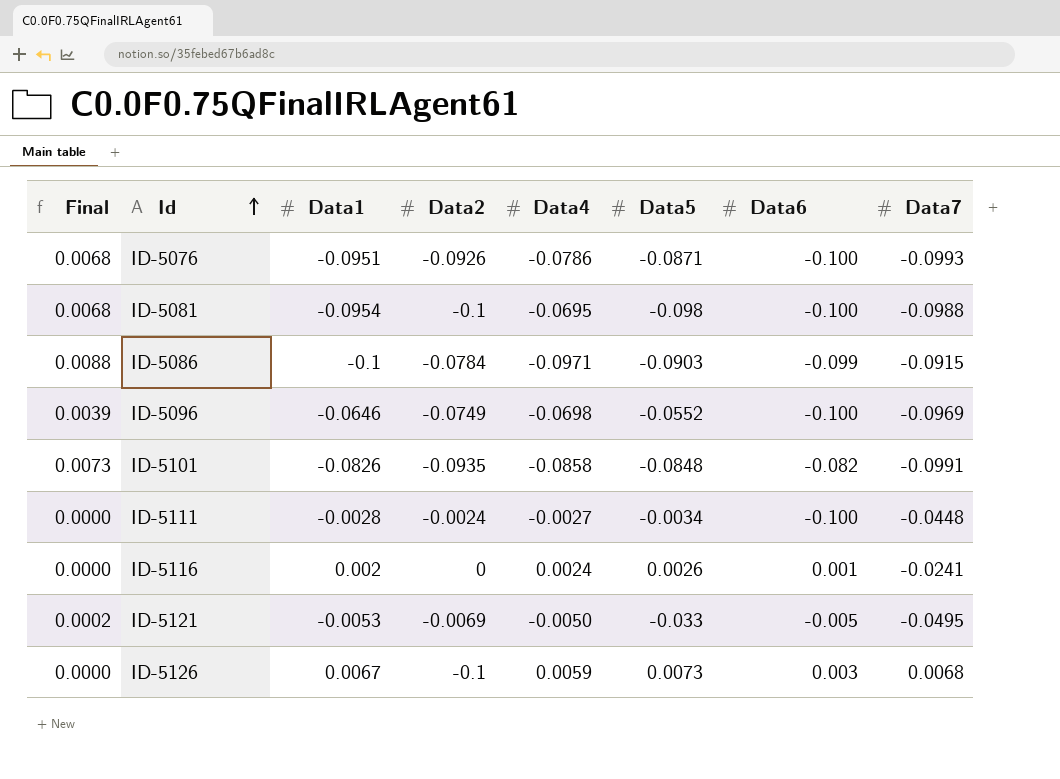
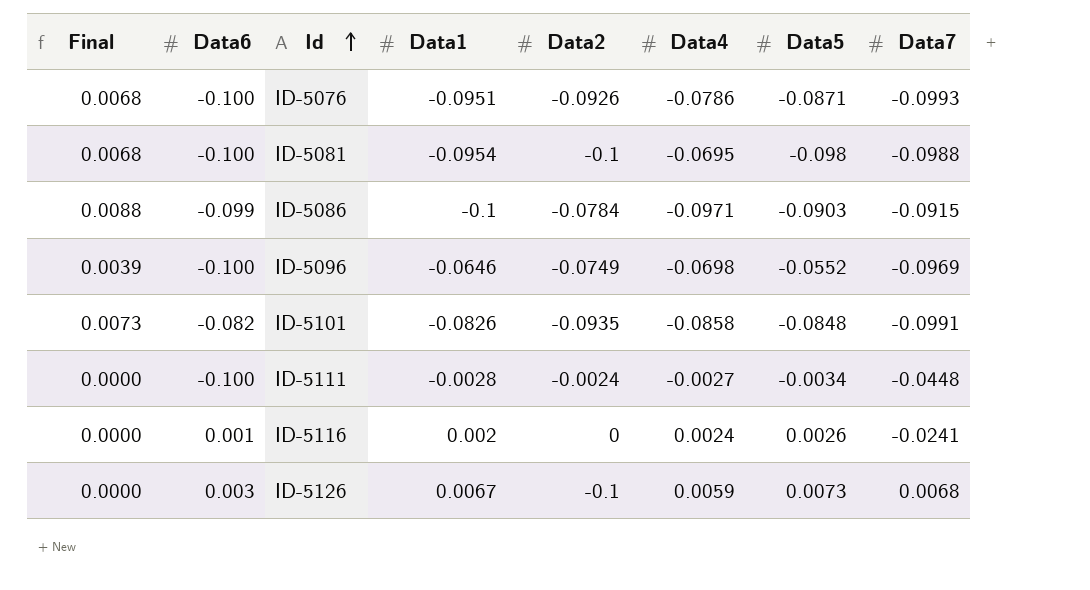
column Data6 | position: 7 -> 2
row ID-5121: 0.0002 | -0.0053 | -0.0069 | -0.0050 | -0.033 | -0.005 | -0.0495 -> none

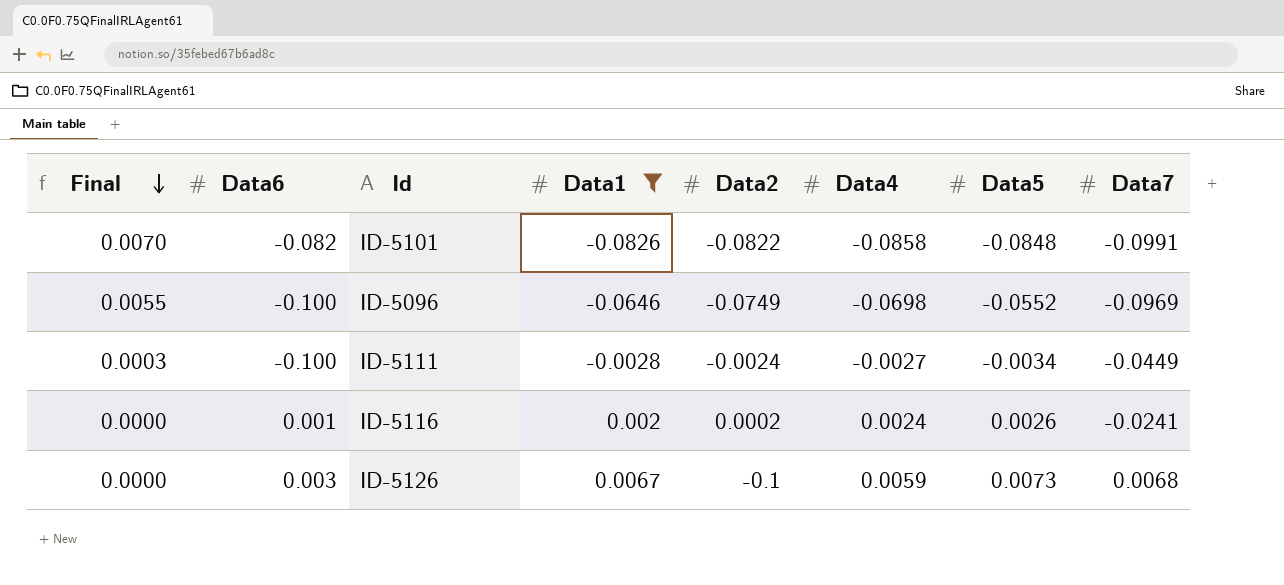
filter: none -> Data1 >= -0.0826
row order: Id ascending -> Final descending
column Final | formula: [Data4] * [Data5] -> [Data6] * [Data5]
ID-5101 | Data2: -0.0935 -> -0.0822
ID-5111 | Data7: -0.0448 -> -0.0449
ID-5116 | Data2: 0 -> 0.0002

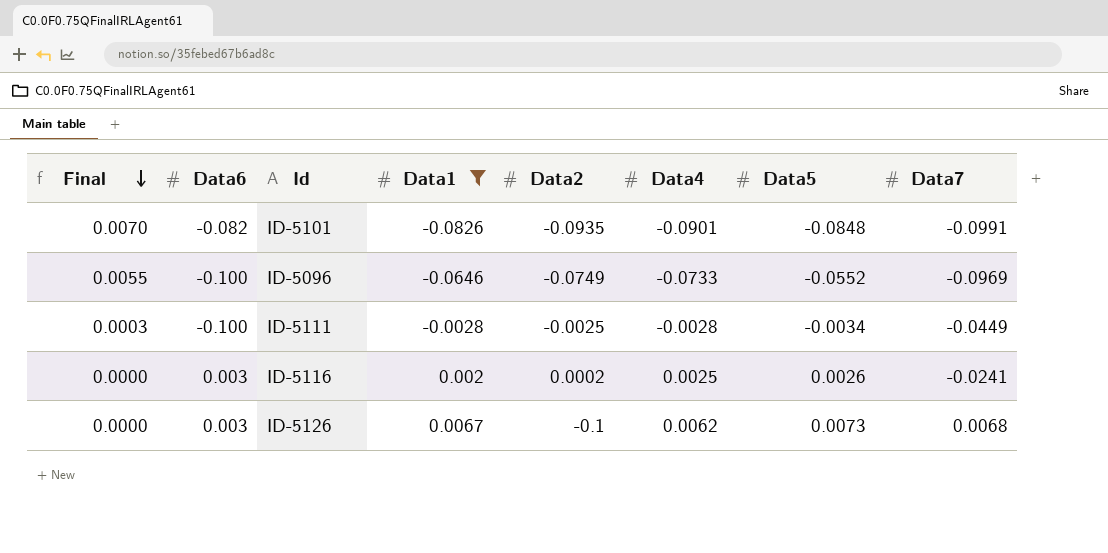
ID-5101 | Data2: -0.0822 -> -0.0935
ID-5101 | Data4: -0.0858 -> -0.0901
ID-5096 | Data4: -0.0698 -> -0.0733
ID-5111 | Data2: -0.0024 -> -0.0025
ID-5111 | Data4: -0.0027 -> -0.0028
ID-5116 | Data6: 0.001 -> 0.003
ID-5116 | Data4: 0.0024 -> 0.0025
ID-5126 | Data4: 0.0059 -> 0.0062

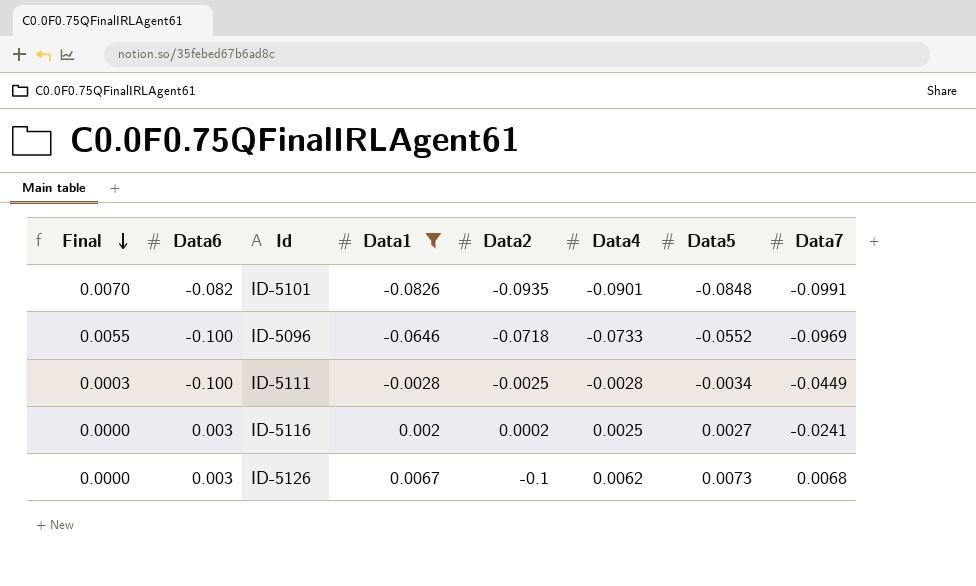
ID-5096 | Data2: -0.0749 -> -0.0718
ID-5116 | Data5: 0.0026 -> 0.0027

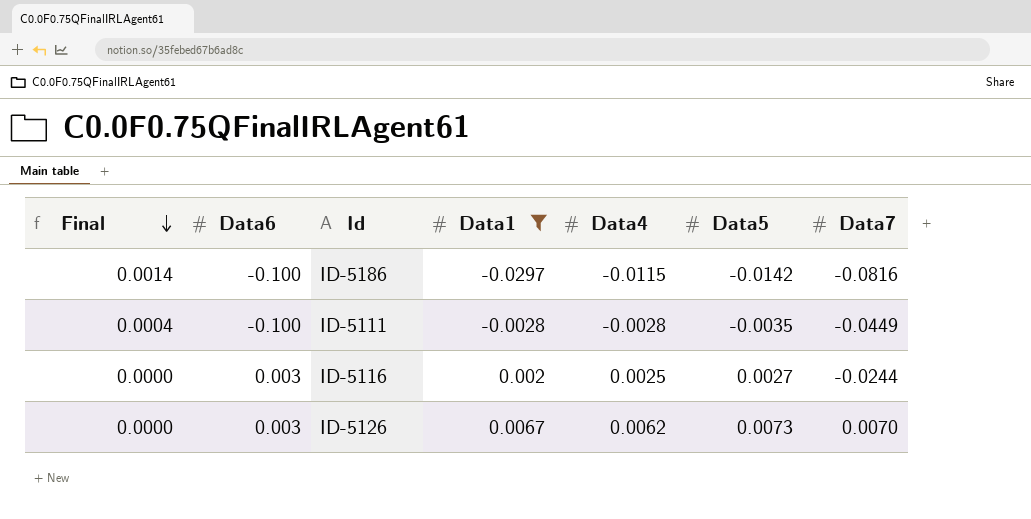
column Data2 | position: 5 -> none
row ID-5101: 0.0070 | -0.082 | -0.0826 | -0.0935 | -0.0901 | -0.0848 | -0.0991 -> none
row ID-5096: 0.0055 | -0.100 | -0.0646 | -0.0718 | -0.0733 | -0.0552 | -0.0969 -> none
row ID-5186: none -> 0.0014 | -0.100 | -0.0297 | -0.0115 | -0.0142 | -0.0816
ID-5111 | Final: 0.0003 -> 0.0004
ID-5111 | Data5: -0.0034 -> -0.0035
ID-5116 | Data7: -0.0241 -> -0.0244
ID-5126 | Data7: 0.0068 -> 0.0070

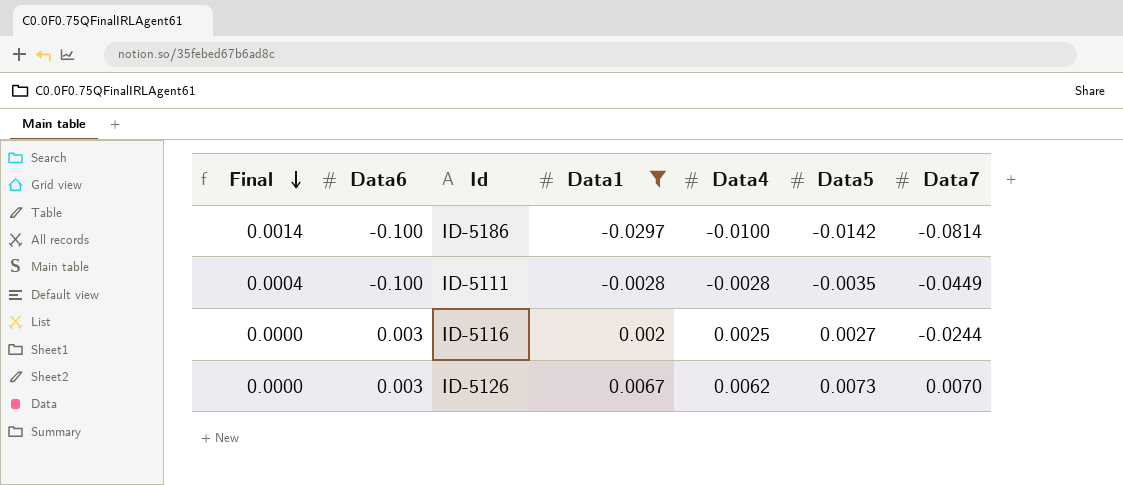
ID-5186 | Data4: -0.0115 -> -0.0100
ID-5186 | Data7: -0.0816 -> -0.0814

